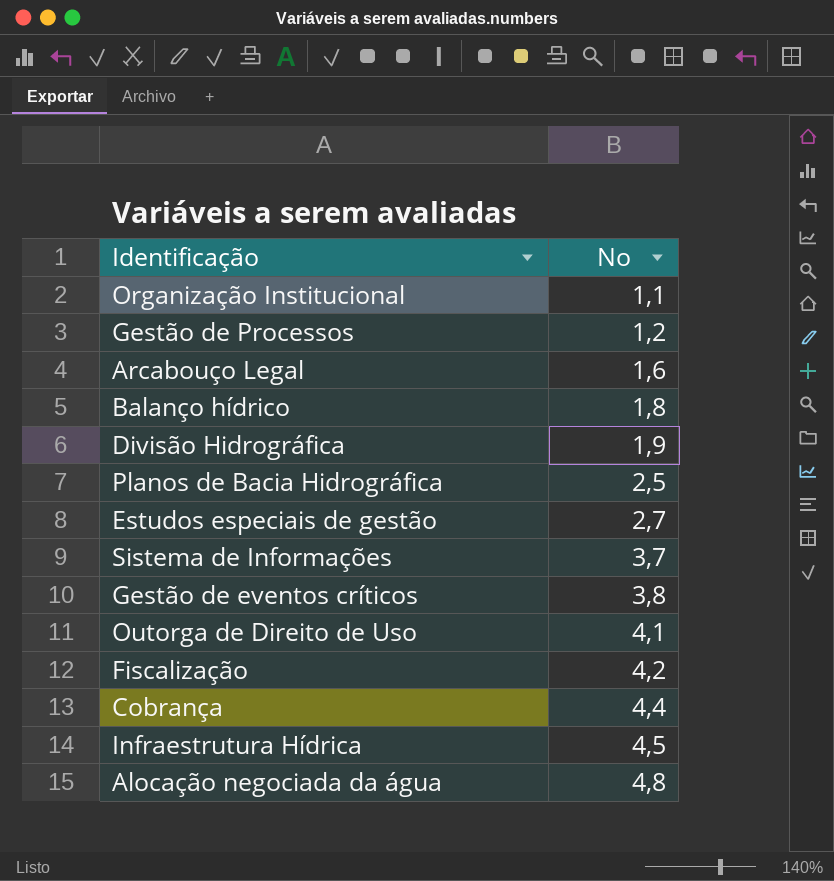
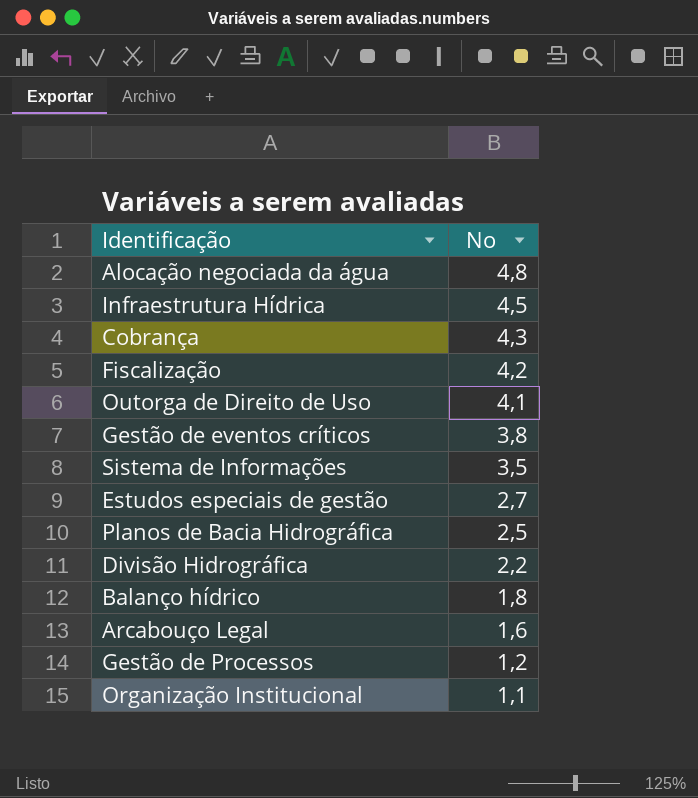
row order: No ascending -> No descending
Cobrança | No: 4,4 -> 4,3
Sistema de Informações | No: 3,7 -> 3,5
Divisão Hidrográfica | No: 1,9 -> 2,2

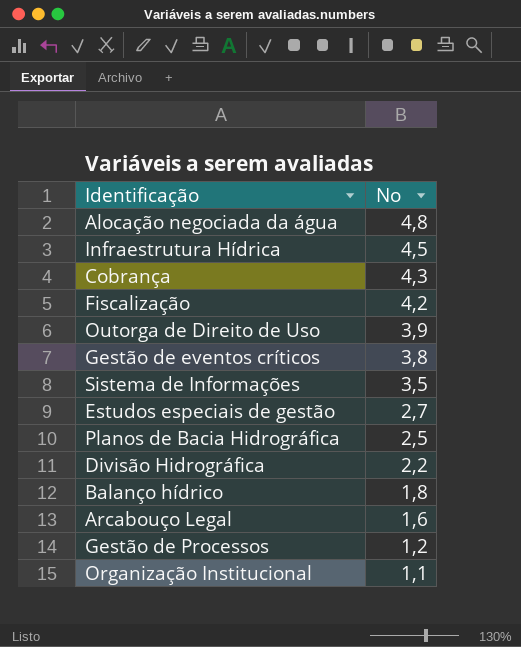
Outorga de Direito de Uso | No: 4,1 -> 3,9

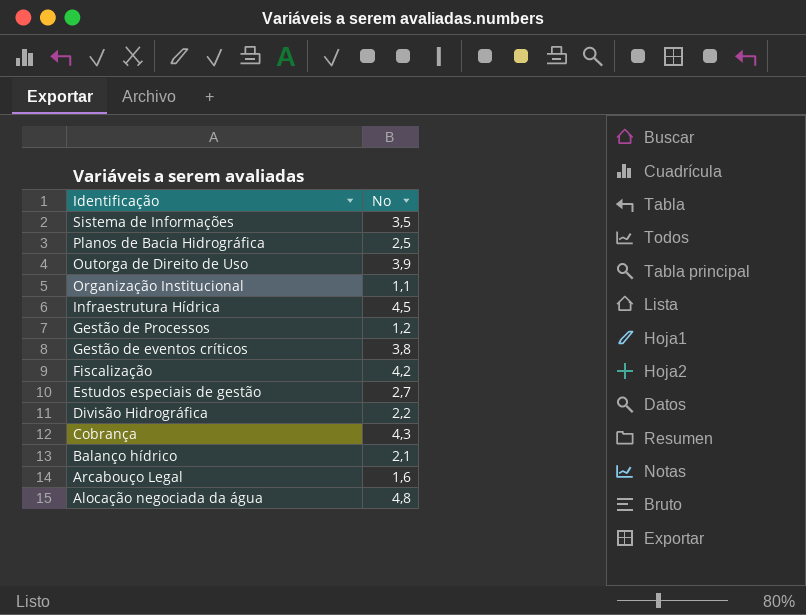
row order: No descending -> Identificação descending
Balanço hídrico | No: 1,8 -> 2,1

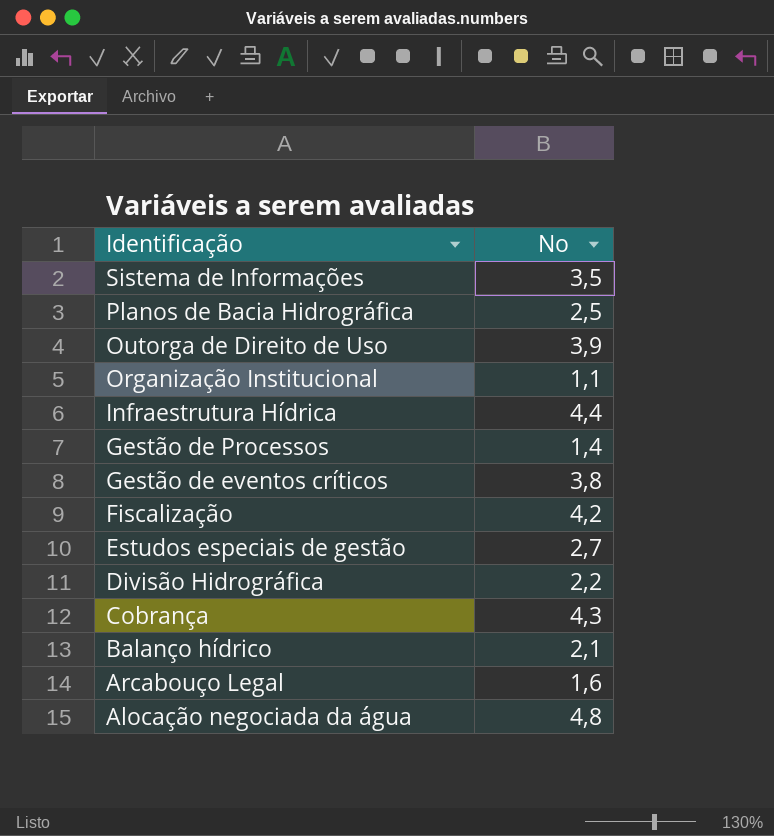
Infraestrutura Hídrica | No: 4,5 -> 4,4
Gestão de Processos | No: 1,2 -> 1,4

